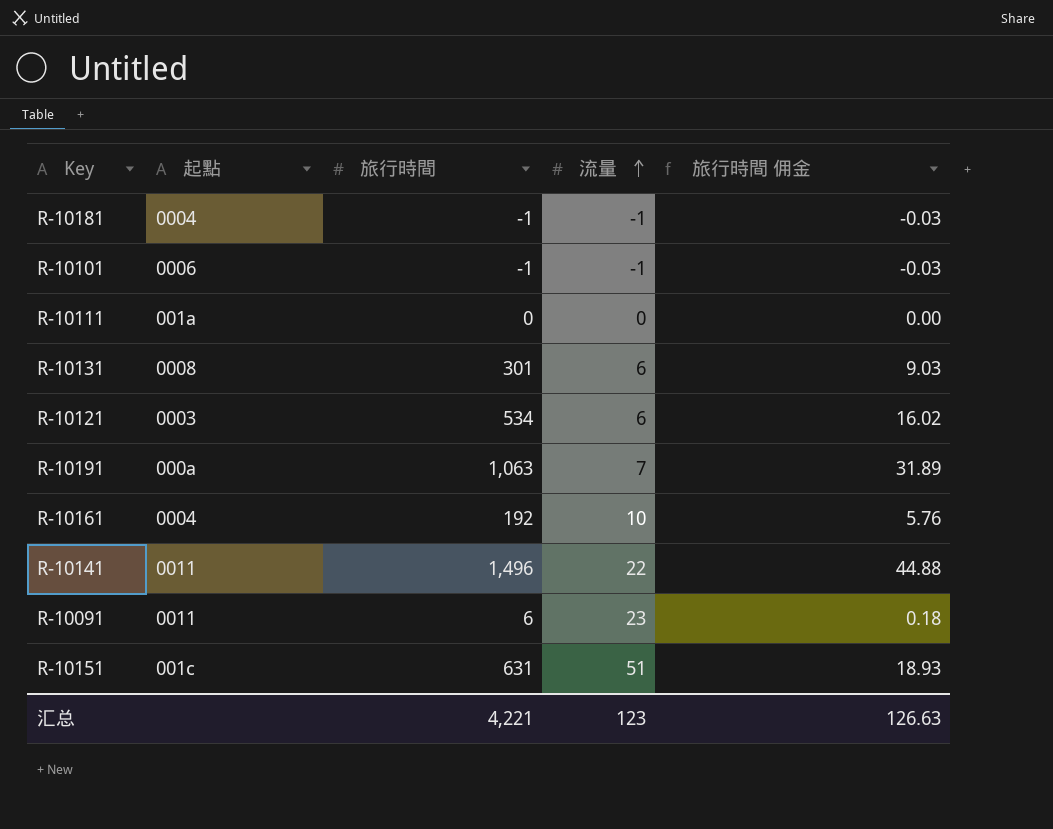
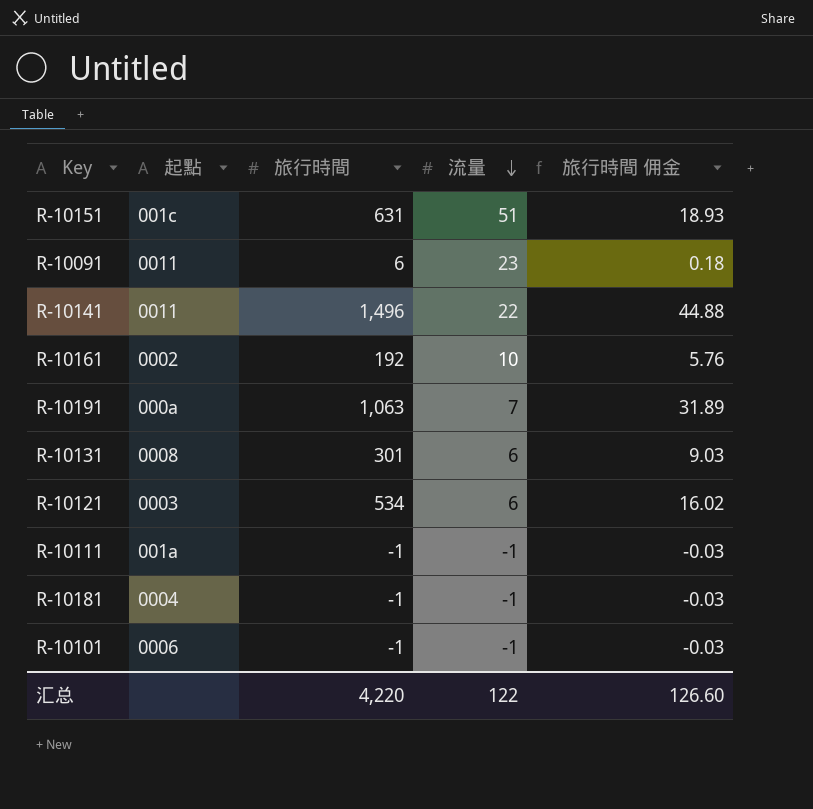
row order: 流量 ascending -> 流量 descending
R-10161 | 起點: 0004 -> 0002
R-10111 | 旅行時間: 0 -> -1
R-10111 | 流量: 0 -> -1
R-10111 | 旅行時間 佣金: 0.00 -> -0.03
汇总 | 旅行時間: 4,221 -> 4,220
汇总 | 流量: 123 -> 122
汇总 | 旅行時間 佣金: 126.63 -> 126.60

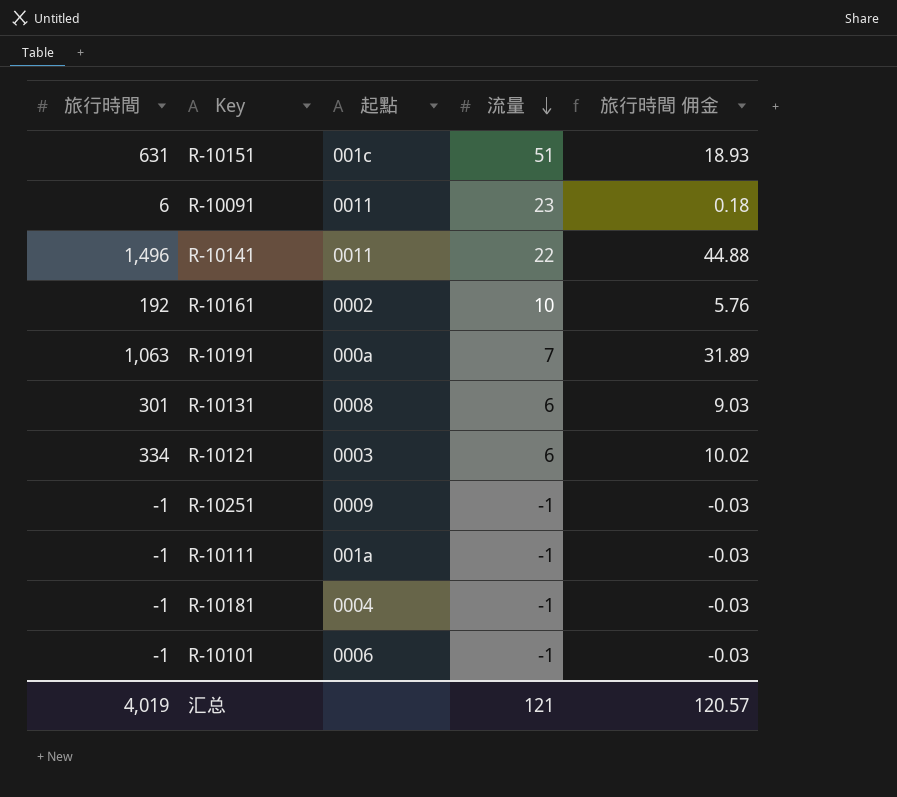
column 旅行時間 | position: 3 -> 1
R-10121 | 旅行時間: 534 -> 334
R-10121 | 旅行時間 佣金: 16.02 -> 10.02
row R-10251: none -> -1 | 0009 | -1 | -0.03
汇总 | 旅行時間: 4,220 -> 4,019
汇总 | 流量: 122 -> 121
汇总 | 旅行時間 佣金: 126.60 -> 120.57

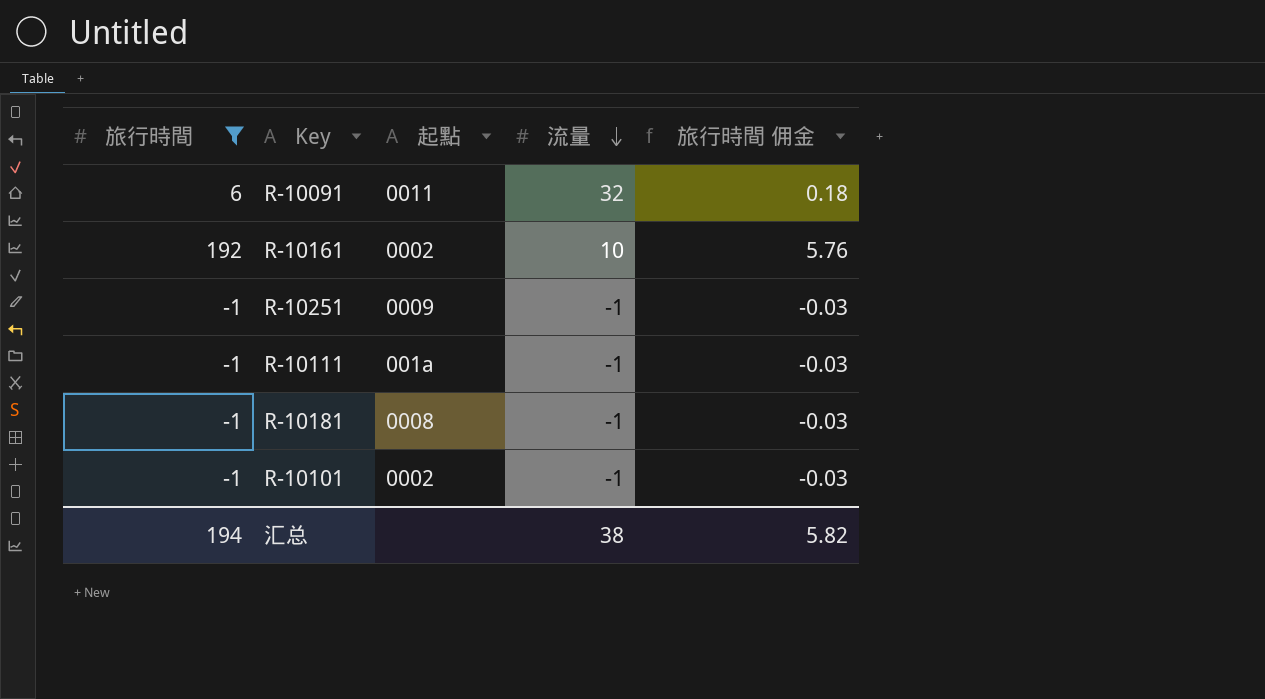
filter: none -> 旅行時間 <= 192
R-10091 | 流量: 23 -> 32
R-10181 | 起點: 0004 -> 0008
R-10101 | 起點: 0006 -> 0002
汇总 | 旅行時間: 4,019 -> 194
汇总 | 流量: 121 -> 38
汇总 | 旅行時間 佣金: 120.57 -> 5.82

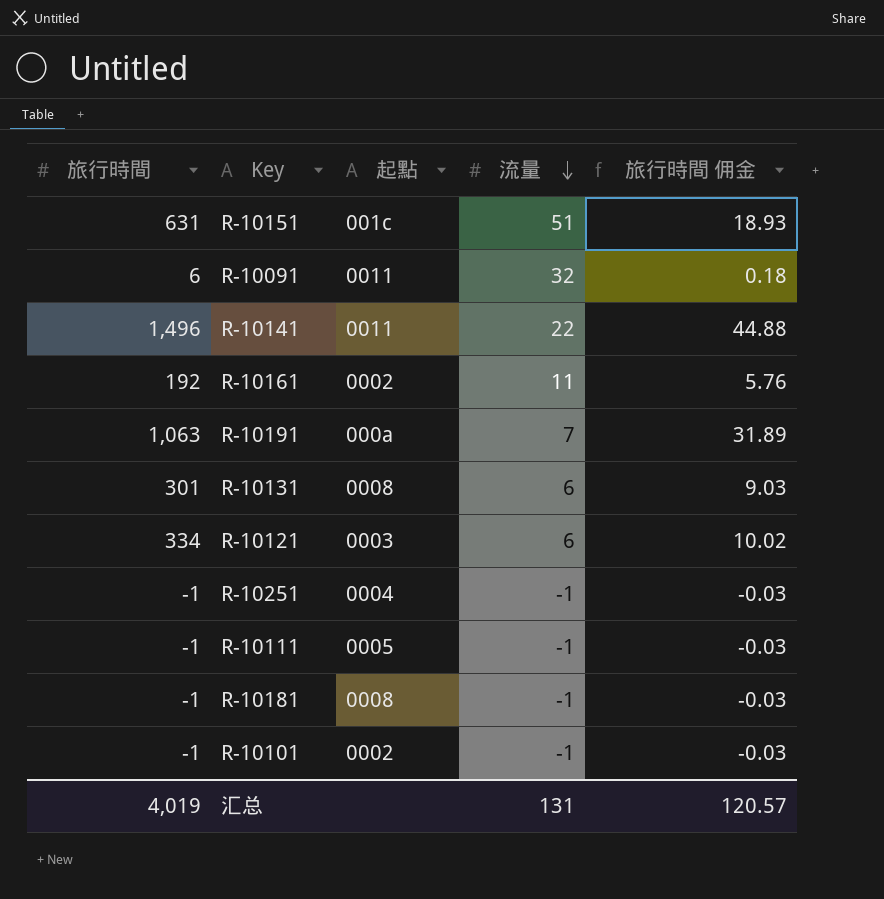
filter: 旅行時間 <= 192 -> none
R-10161 | 流量: 10 -> 11
R-10251 | 起點: 0009 -> 0004
R-10111 | 起點: 001a -> 0005
汇总 | 旅行時間: 194 -> 4,019
汇总 | 流量: 38 -> 131
汇总 | 旅行時間 佣金: 5.82 -> 120.57

